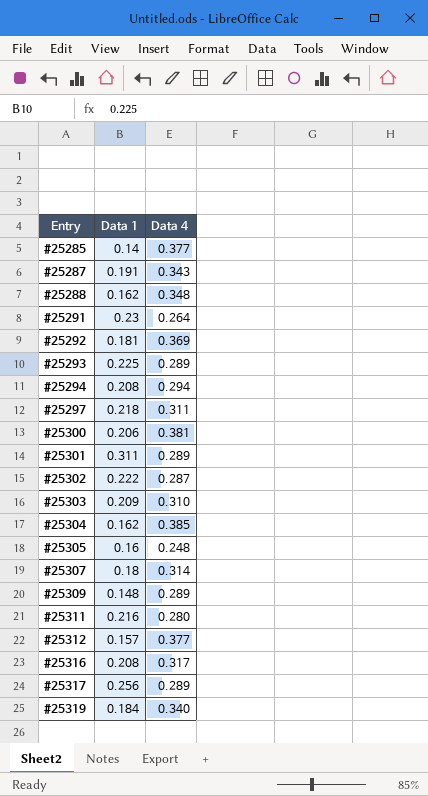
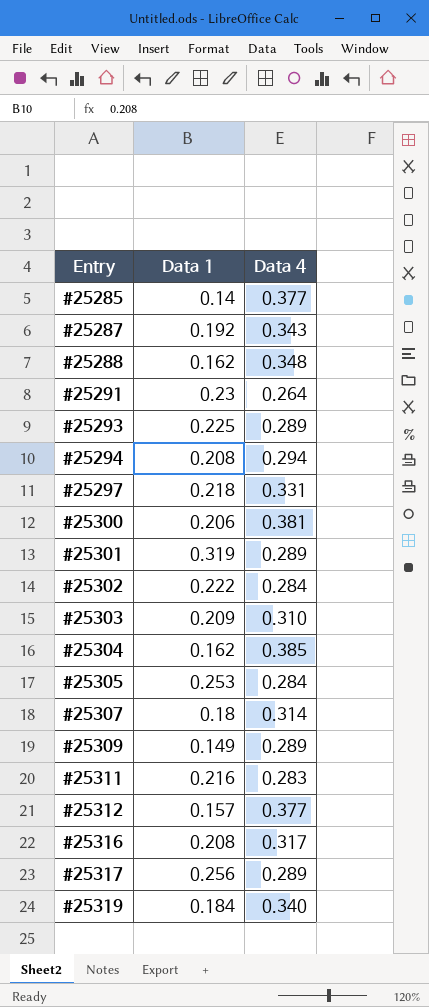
row #25292: 0.181 | 0.369 -> none
#25287 | Data 1: 0.191 -> 0.192
#25297 | Data 4: 0.311 -> 0.331
#25301 | Data 1: 0.311 -> 0.319
#25302 | Data 4: 0.287 -> 0.284
#25305 | Data 1: 0.16 -> 0.253
#25305 | Data 4: 0.248 -> 0.284
#25309 | Data 1: 0.148 -> 0.149
#25311 | Data 4: 0.280 -> 0.283

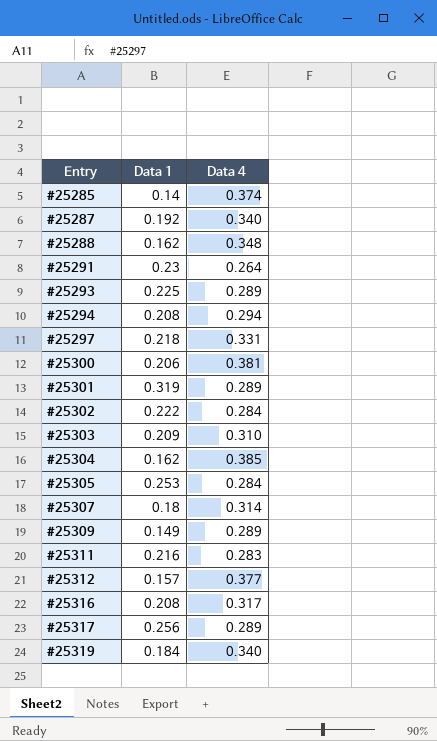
#25285 | Data 4: 0.377 -> 0.374
#25287 | Data 4: 0.343 -> 0.340

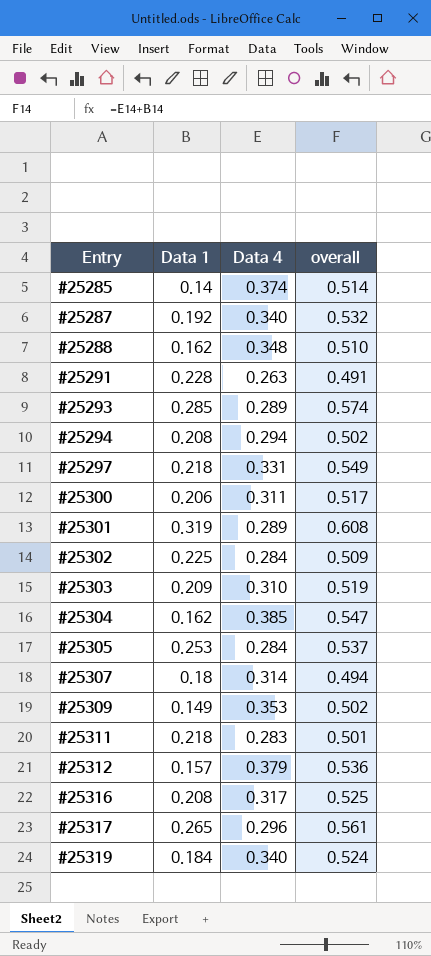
column overall | formula: none -> [Data 1] + [Data 4]
#25291 | Data 1: 0.23 -> 0.228
#25291 | Data 4: 0.264 -> 0.263
#25293 | Data 1: 0.225 -> 0.285
#25300 | Data 4: 0.381 -> 0.311
#25302 | Data 1: 0.222 -> 0.225
#25309 | Data 4: 0.289 -> 0.353
#25311 | Data 1: 0.216 -> 0.218
#25312 | Data 4: 0.377 -> 0.379
#25317 | Data 1: 0.256 -> 0.265
#25317 | Data 4: 0.289 -> 0.296

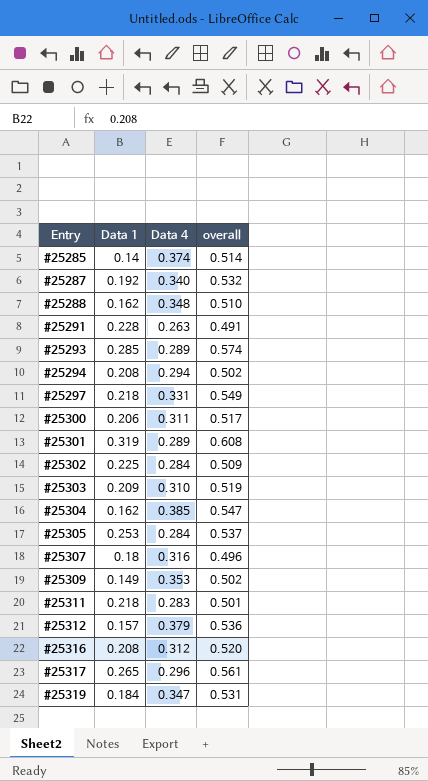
#25307 | Data 4: 0.314 -> 0.316
#25307 | overall: 0.494 -> 0.496
#25316 | Data 4: 0.317 -> 0.312
#25316 | overall: 0.525 -> 0.520
#25319 | Data 4: 0.340 -> 0.347
#25319 | overall: 0.524 -> 0.531

